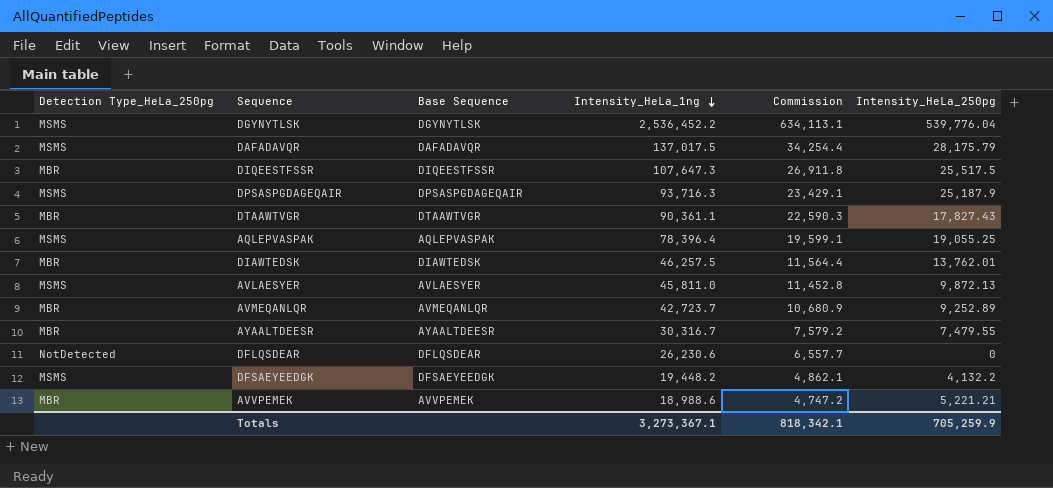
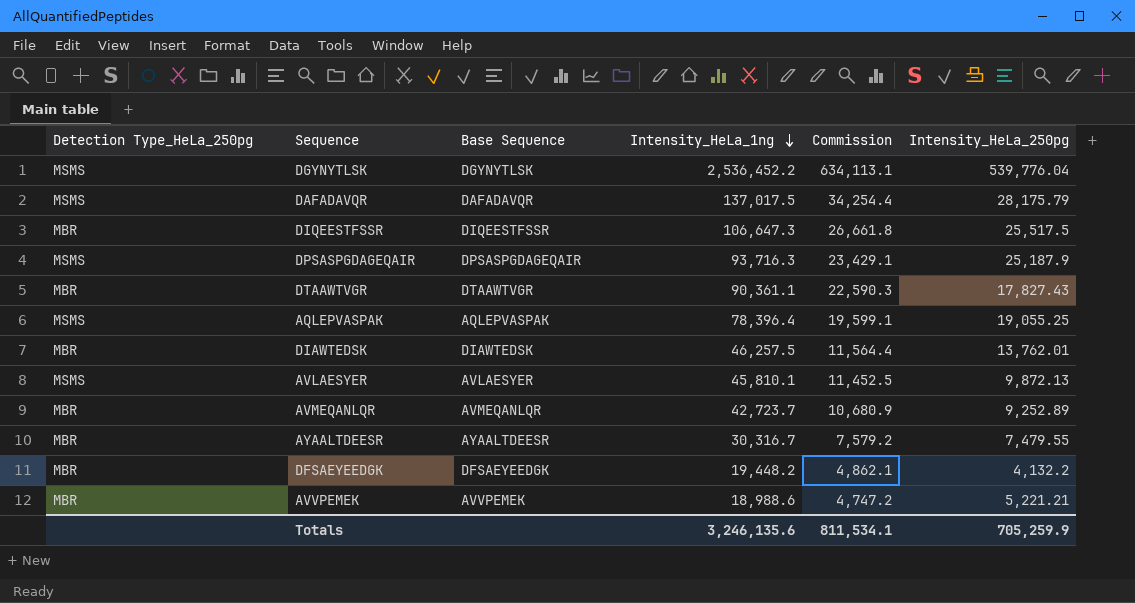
row DFLQSDEAR: NotDetected | DFLQSDEAR | 26,230.6 | 6,557.7 | 0 -> none
DIQEESTFSSR | Intensity_HeLa_1ng: 107,647.3 -> 106,647.3
DIQEESTFSSR | Commission: 26,911.8 -> 26,661.8
AVLAESYER | Intensity_HeLa_1ng: 45,811.0 -> 45,810.1
AVLAESYER | Commission: 11,452.8 -> 11,452.5
DFSAEYEEDGK | Detection Type_HeLa_250pg: MSMS -> MBR
Totals | Intensity_HeLa_1ng: 3,273,367.1 -> 3,246,135.6
Totals | Commission: 818,342.1 -> 811,534.1

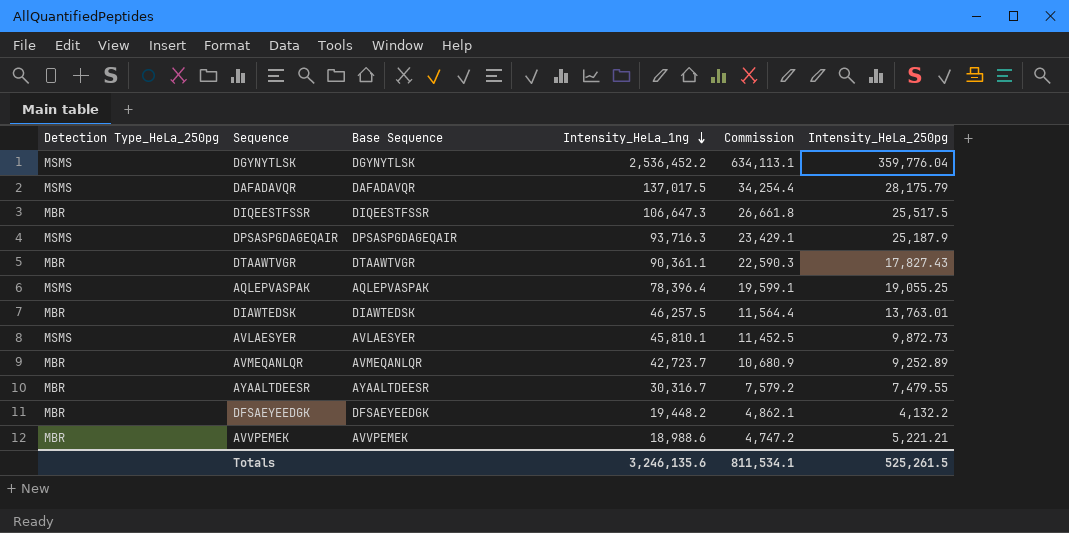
DGYNYTLSK | Intensity_HeLa_250pg: 539,776.04 -> 359,776.04
DIAWTEDSK | Intensity_HeLa_250pg: 13,762.01 -> 13,763.01
AVLAESYER | Intensity_HeLa_250pg: 9,872.13 -> 9,872.73
Totals | Intensity_HeLa_250pg: 705,259.9 -> 525,261.5

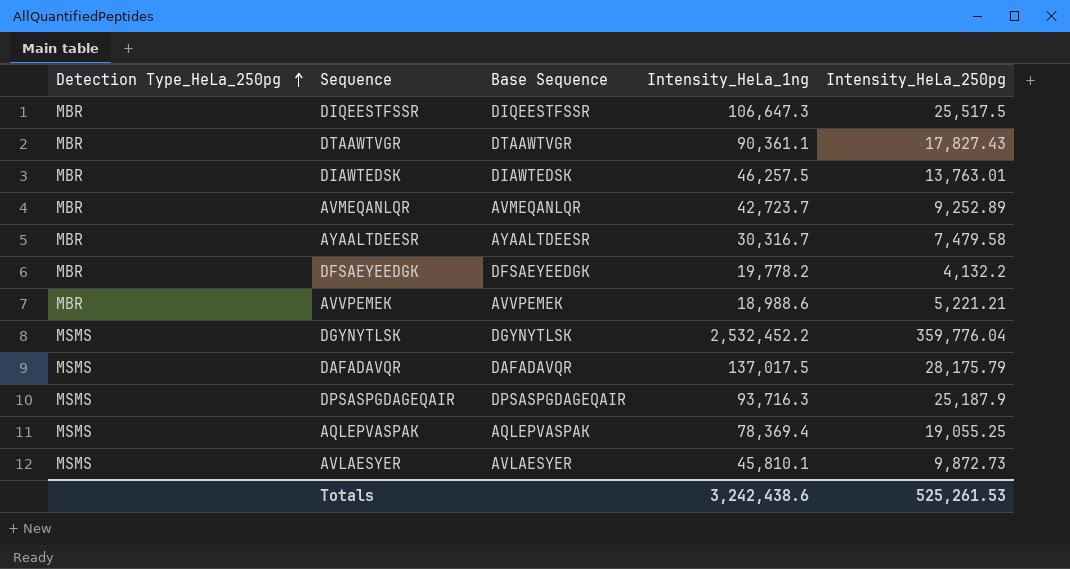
row order: Intensity_HeLa_1ng descending -> Detection Type_HeLa_250pg ascending
column Commission | formula: [Intensity_HeLa_1ng] * 0.25 -> none
AYAALTDEESR | Intensity_HeLa_250pg: 7,479.55 -> 7,479.58
DFSAEYEEDGK | Intensity_HeLa_1ng: 19,448.2 -> 19,778.2
DGYNYTLSK | Intensity_HeLa_1ng: 2,536,452.2 -> 2,532,452.2
AQLEPVASPAK | Intensity_HeLa_1ng: 78,396.4 -> 78,369.4
Totals | Intensity_HeLa_1ng: 3,246,135.6 -> 3,242,438.6
Totals | Intensity_HeLa_250pg: 525,261.5 -> 525,261.53

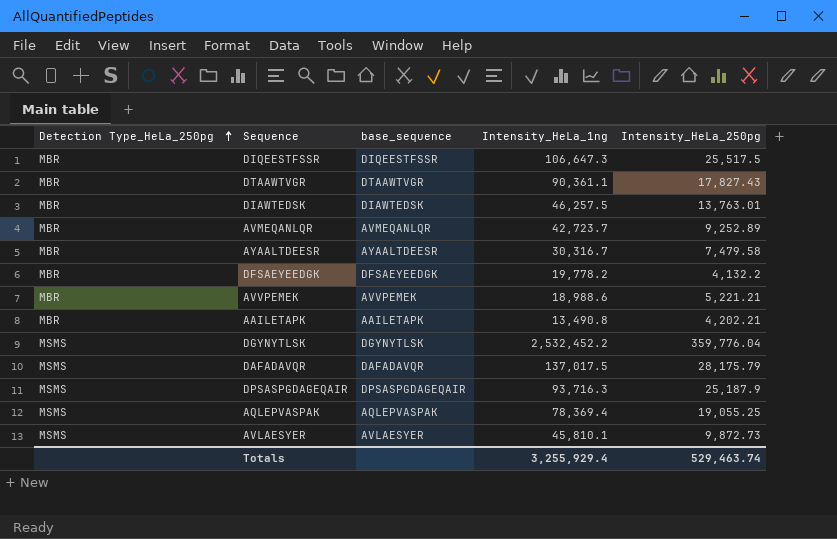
column name: Base Sequence -> base_sequence
row AAILETAPK: none -> MBR | AAILETAPK | 13,490.8 | 4,202.21
Totals | Intensity_HeLa_1ng: 3,242,438.6 -> 3,255,929.4
Totals | Intensity_HeLa_250pg: 525,261.53 -> 529,463.74

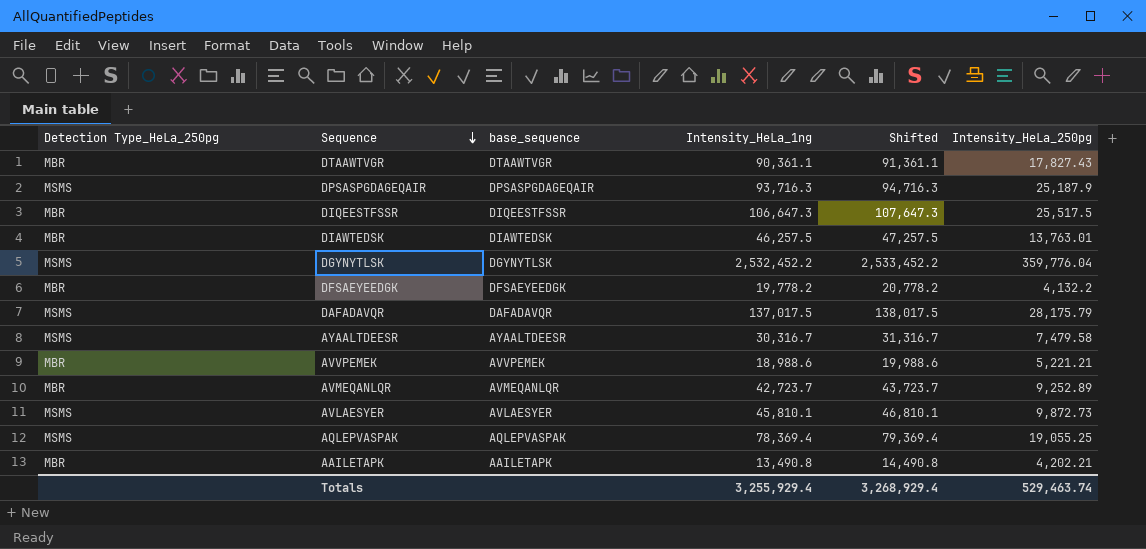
row order: Detection Type_HeLa_250pg ascending -> Sequence descending
column Shifted | formula: none -> [Intensity_HeLa_1ng] + 1000
AYAALTDEESR | Detection Type_HeLa_250pg: MBR -> MSMS

